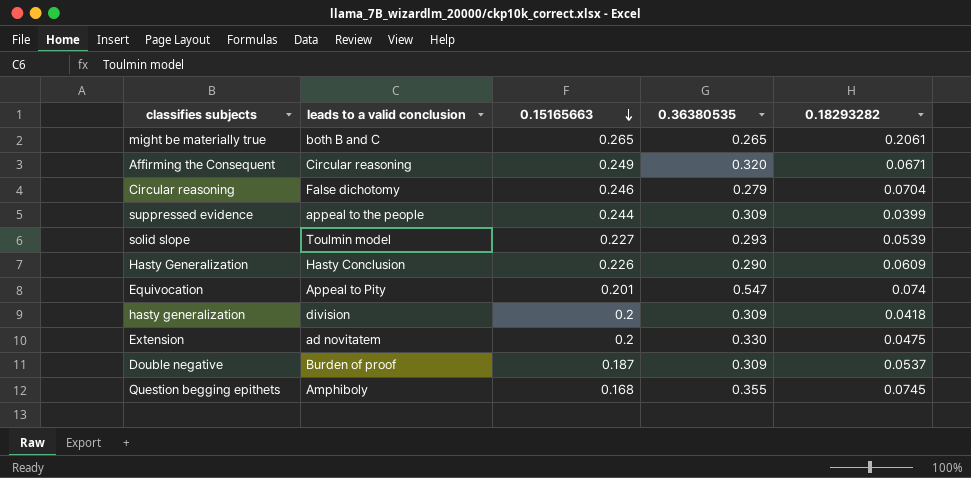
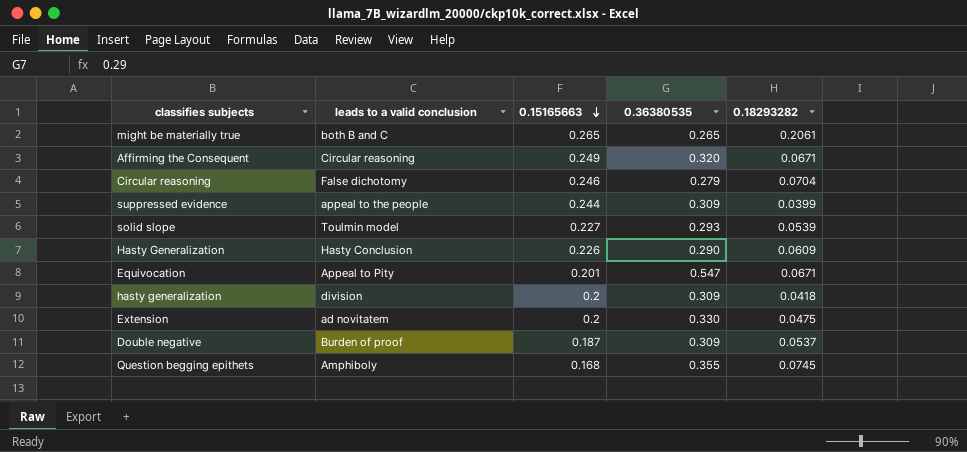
Equivocation | 0.18293282: 0.074 -> 0.0671

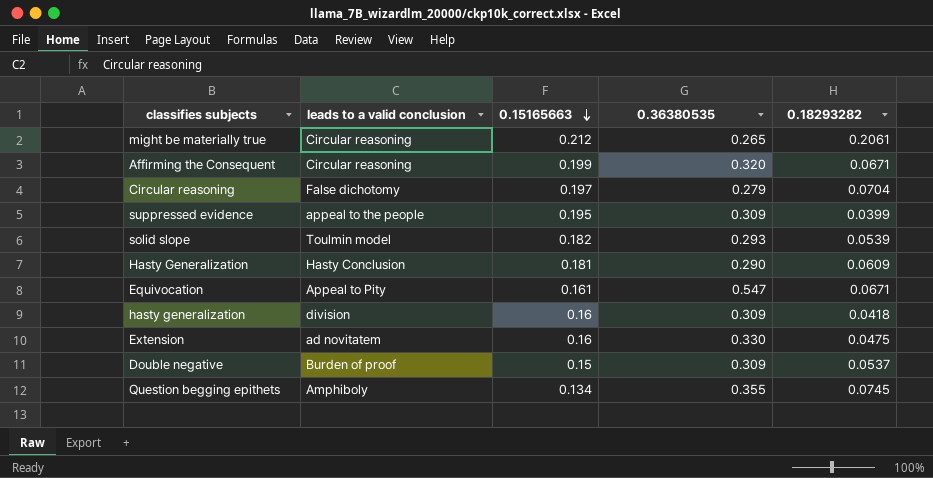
might be materially true | leads to a valid conclusion: both B and C -> Circular reasoning
might be materially true | 0.15165663: 0.265 -> 0.212
Affirming the Consequent | 0.15165663: 0.249 -> 0.199
Circular reasoning | 0.15165663: 0.246 -> 0.197
suppressed evidence | 0.15165663: 0.244 -> 0.195
solid slope | 0.15165663: 0.227 -> 0.182
Hasty Generalization | 0.15165663: 0.226 -> 0.181
Equivocation | 0.15165663: 0.201 -> 0.161
hasty generalization | 0.15165663: 0.2 -> 0.16
Extension | 0.15165663: 0.2 -> 0.16
Double negative | 0.15165663: 0.187 -> 0.15
Question begging epithets | 0.15165663: 0.168 -> 0.134

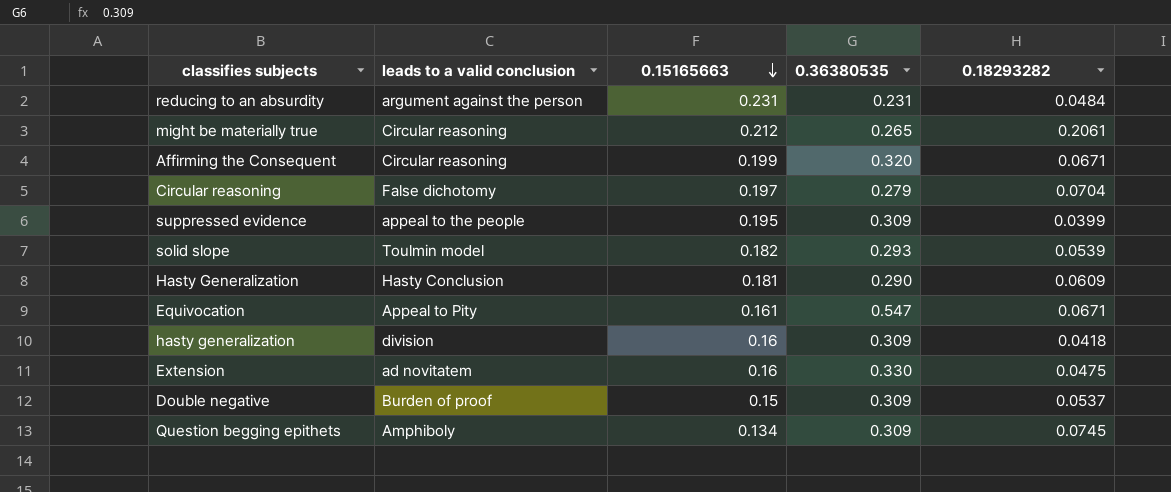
row reducing to an absurdity: none -> argument against the person | 0.231 | 0.231 | 0.0484
Question begging epithets | 0.36380535: 0.355 -> 0.309

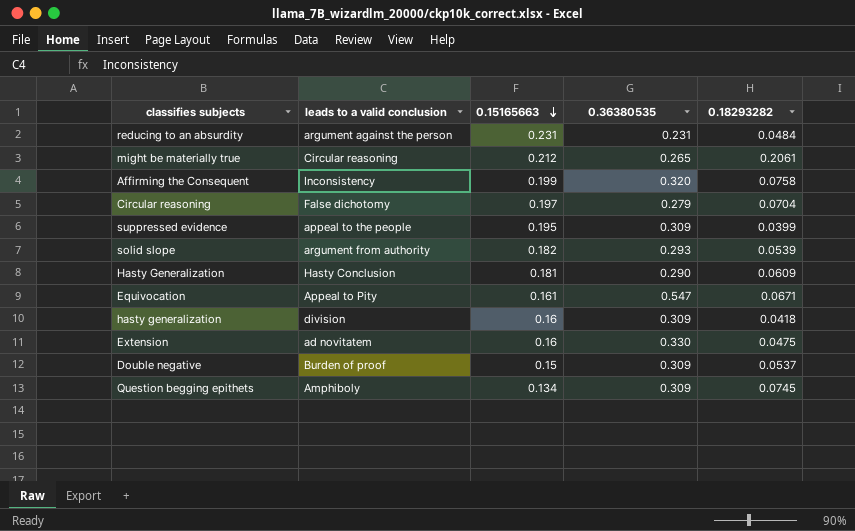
Affirming the Consequent | leads to a valid conclusion: Circular reasoning -> Inconsistency
Affirming the Consequent | 0.18293282: 0.0671 -> 0.0758
solid slope | leads to a valid conclusion: Toulmin model -> argument from authority

